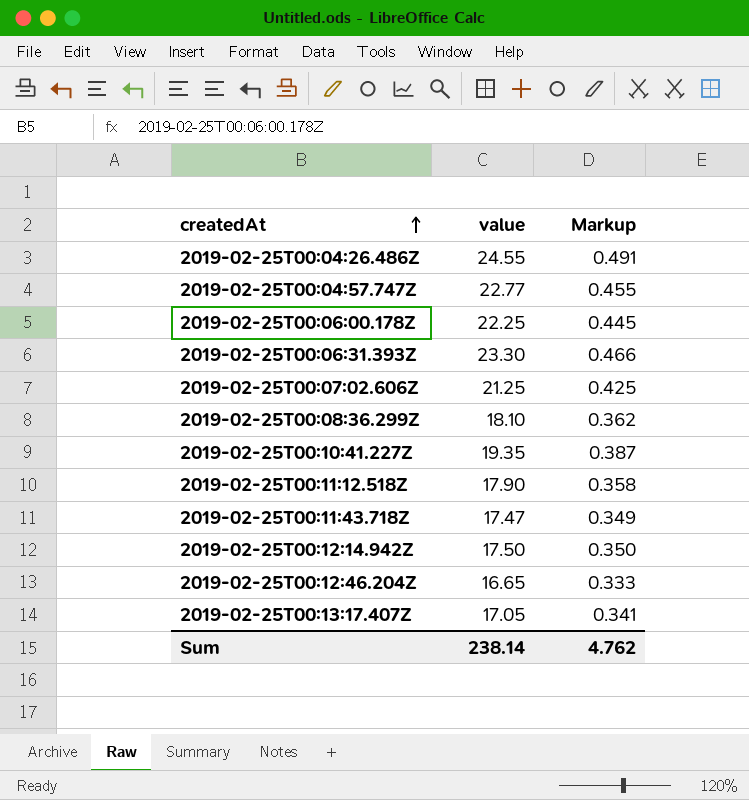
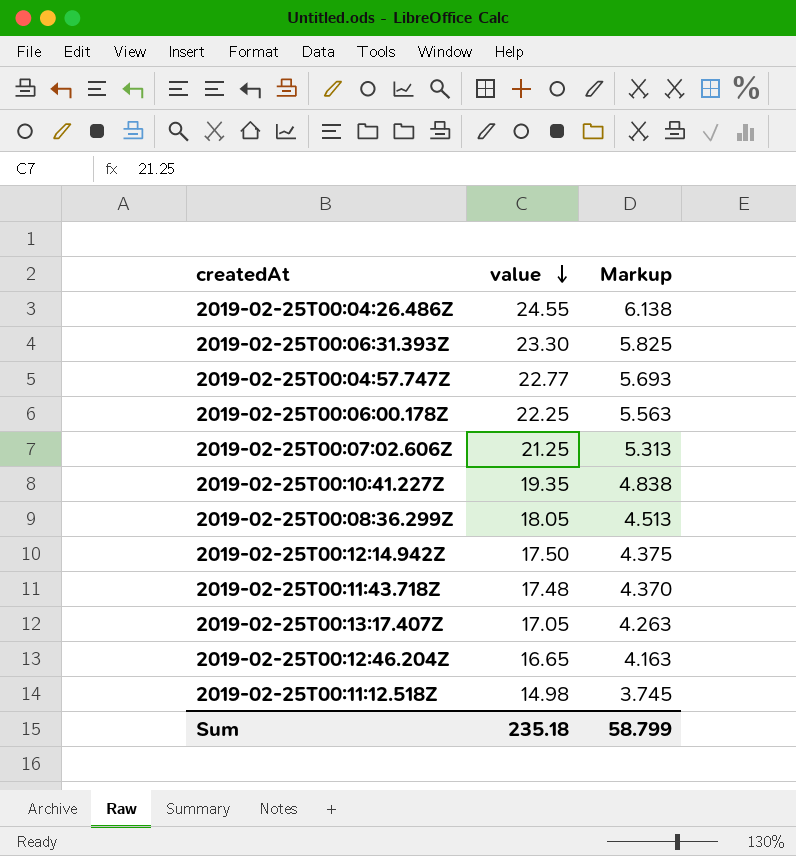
row order: createdAt ascending -> value descending
column Markup | formula: [value] * 0.02 -> [value] * 0.25
2019-02-25T00:08:36.299Z | value: 18.10 -> 18.05
2019-02-25T00:11:43.718Z | value: 17.47 -> 17.48
2019-02-25T00:11:12.518Z | value: 17.90 -> 14.98
Sum | value: 238.14 -> 235.18
Sum | Markup: 4.762 -> 58.799

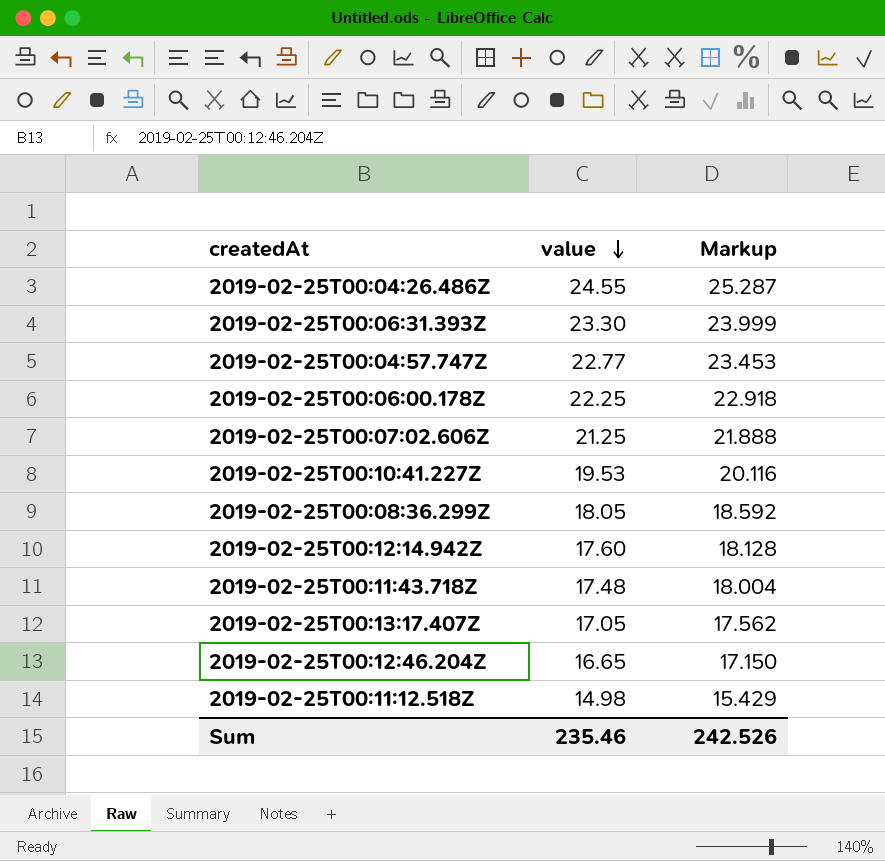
column Markup | formula: [value] * 0.25 -> [value] * 1.03
2019-02-25T00:10:41.227Z | value: 19.35 -> 19.53
2019-02-25T00:12:14.942Z | value: 17.50 -> 17.60
Sum | value: 235.18 -> 235.46
Sum | Markup: 58.799 -> 242.526

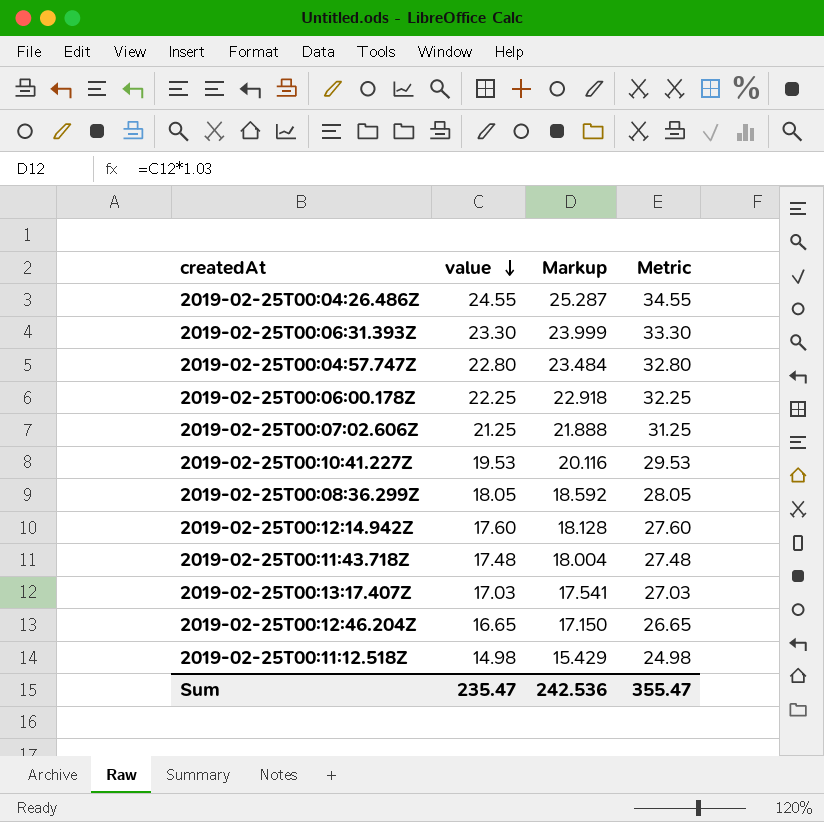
column Metric | formula: none -> [value] + 10
2019-02-25T00:04:57.747Z | value: 22.77 -> 22.80
2019-02-25T00:04:57.747Z | Markup: 23.453 -> 23.484
2019-02-25T00:13:17.407Z | value: 17.05 -> 17.03
2019-02-25T00:13:17.407Z | Markup: 17.562 -> 17.541
Sum | value: 235.46 -> 235.47
Sum | Markup: 242.526 -> 242.536

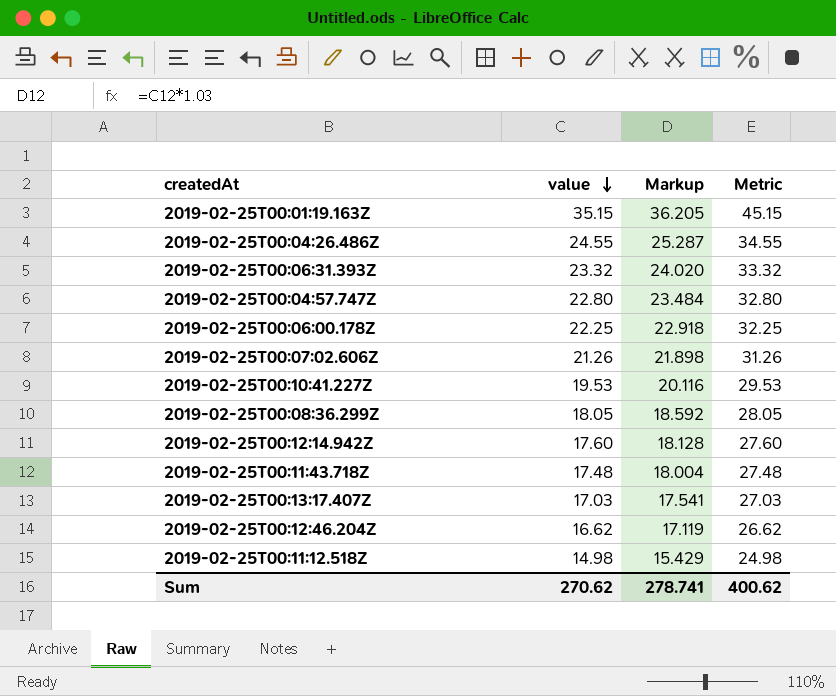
row 2019-02-25T00:01:19.163Z: none -> 35.15 | 36.205 | 45.15
2019-02-25T00:06:31.393Z | value: 23.30 -> 23.32
2019-02-25T00:06:31.393Z | Markup: 23.999 -> 24.020
2019-02-25T00:06:31.393Z | Metric: 33.30 -> 33.32
2019-02-25T00:07:02.606Z | value: 21.25 -> 21.26
2019-02-25T00:07:02.606Z | Markup: 21.888 -> 21.898
2019-02-25T00:07:02.606Z | Metric: 31.25 -> 31.26
2019-02-25T00:12:46.204Z | value: 16.65 -> 16.62
2019-02-25T00:12:46.204Z | Markup: 17.150 -> 17.119
2019-02-25T00:12:46.204Z | Metric: 26.65 -> 26.62
Sum | value: 235.47 -> 270.62
Sum | Markup: 242.536 -> 278.741
Sum | Metric: 355.47 -> 400.62

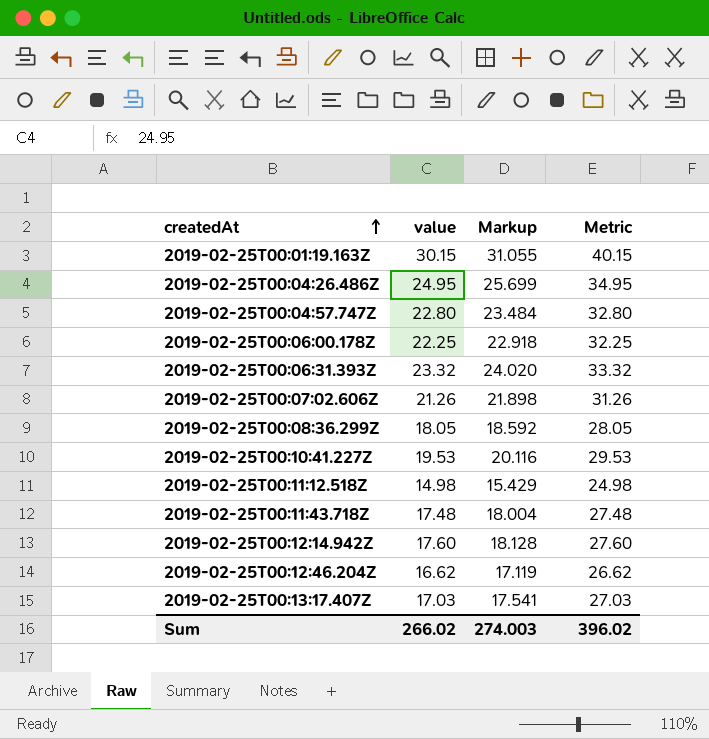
row order: value descending -> createdAt ascending
2019-02-25T00:01:19.163Z | value: 35.15 -> 30.15
2019-02-25T00:01:19.163Z | Markup: 36.205 -> 31.055
2019-02-25T00:01:19.163Z | Metric: 45.15 -> 40.15
2019-02-25T00:04:26.486Z | value: 24.55 -> 24.95
2019-02-25T00:04:26.486Z | Markup: 25.287 -> 25.699
2019-02-25T00:04:26.486Z | Metric: 34.55 -> 34.95
Sum | value: 270.62 -> 266.02
Sum | Markup: 278.741 -> 274.003
Sum | Metric: 400.62 -> 396.02

